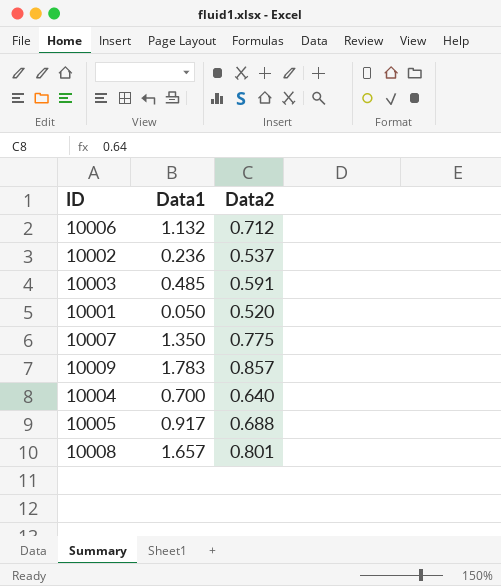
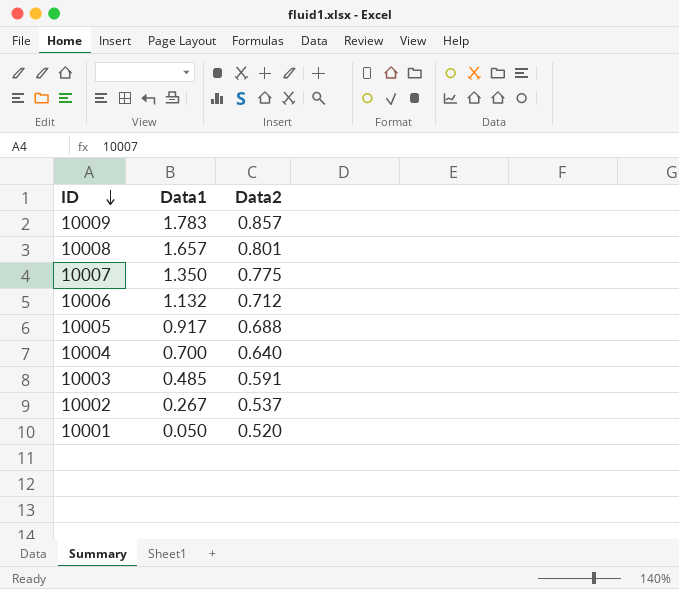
row order: none -> ID descending
10002 | Data1: 0.236 -> 0.267

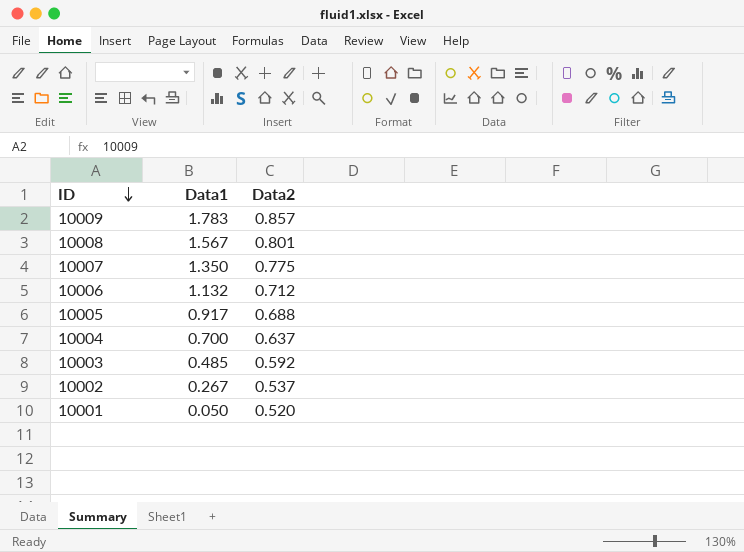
10008 | Data1: 1.657 -> 1.567
10004 | Data2: 0.640 -> 0.637
10003 | Data2: 0.591 -> 0.592

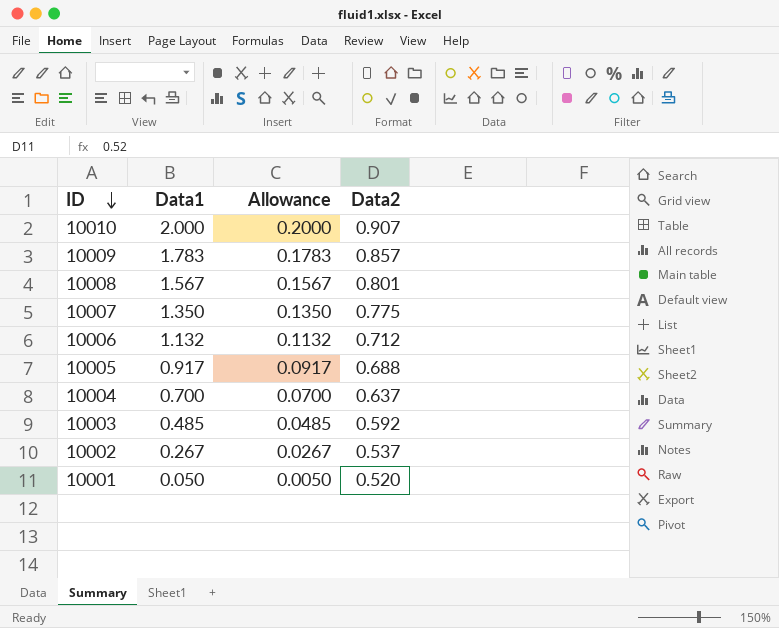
column Allowance | formula: none -> [Data1] * 0.1
row 10010: none -> 2.000 | 0.2000 | 0.907

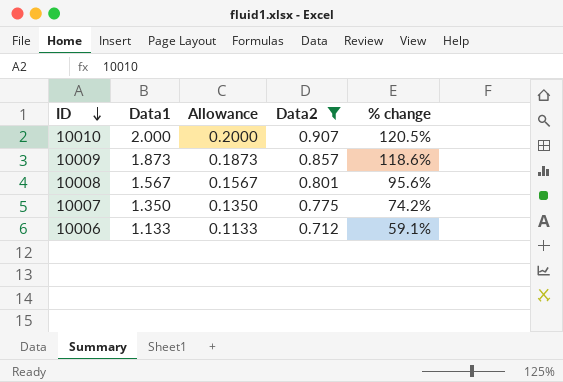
filter: none -> Data2 >= 0.712
column % change | formula: none -> ([Data1] - [Data2]) / [Data2]
10009 | Data1: 1.783 -> 1.873
10009 | Allowance: 0.1783 -> 0.1873
10006 | Data1: 1.132 -> 1.133
10006 | Allowance: 0.1132 -> 0.1133

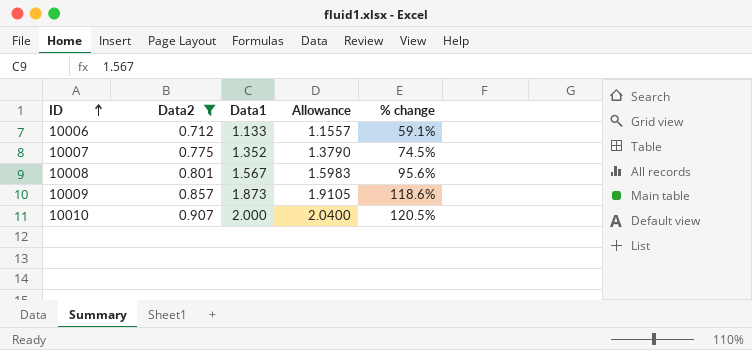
row order: ID descending -> ID ascending
column Data2 | position: 4 -> 2
column Allowance | formula: [Data1] * 0.1 -> [Data1] * 1.02
10007 | Data1: 1.350 -> 1.352
10007 | % change: 74.2% -> 74.5%

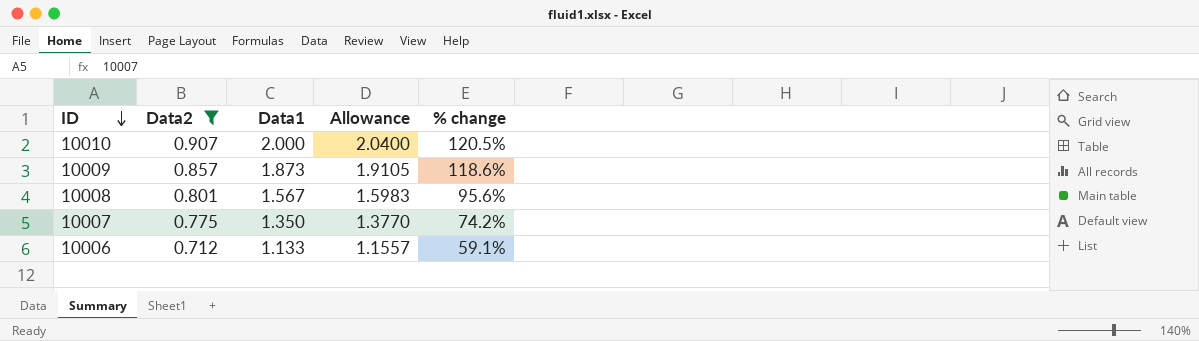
row order: ID ascending -> ID descending
10007 | Data1: 1.352 -> 1.350
10007 | Allowance: 1.3790 -> 1.3770
10007 | % change: 74.5% -> 74.2%

